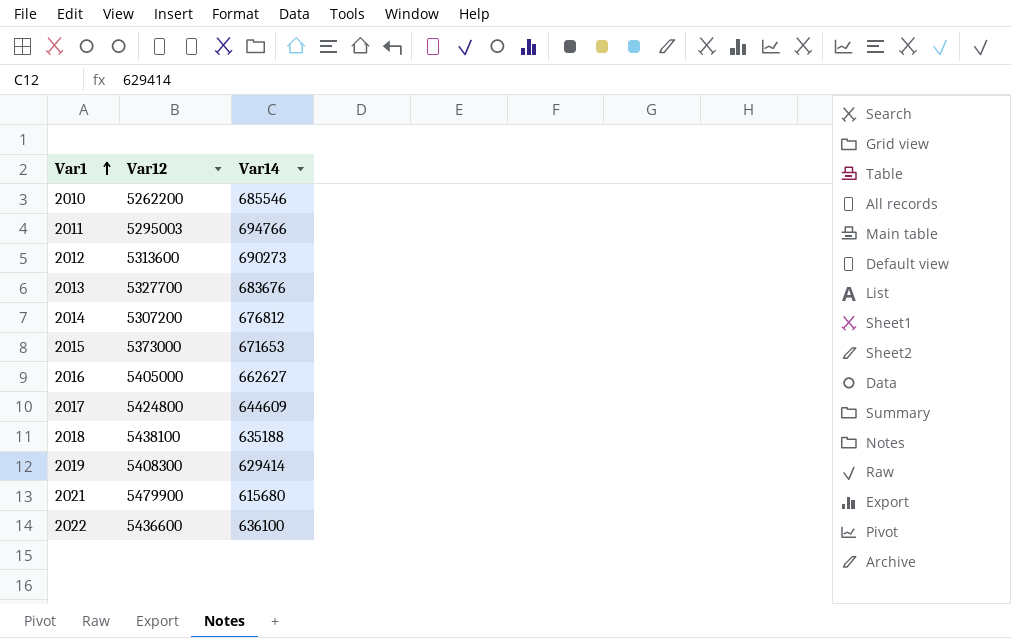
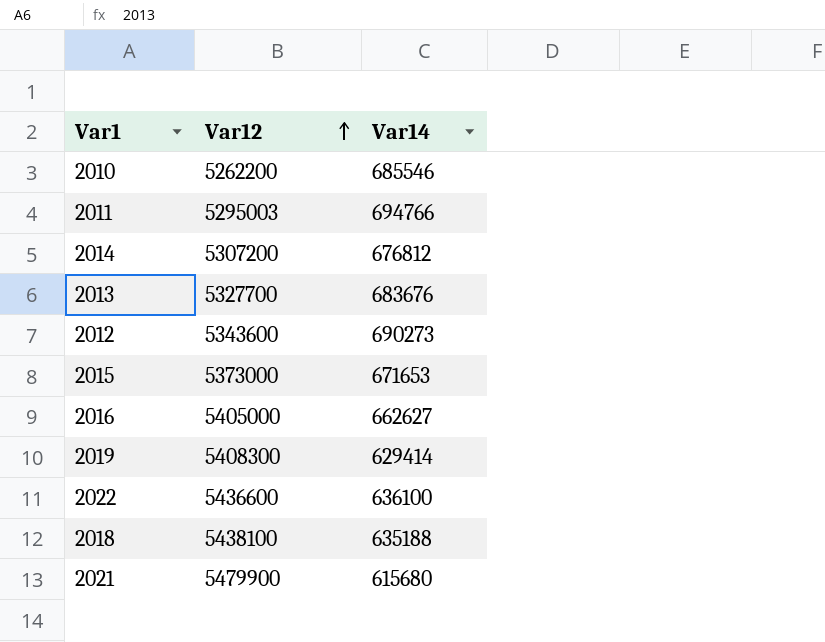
row order: Var1 ascending -> Var12 ascending
row 2017: 5424800 | 644609 -> none
2012 | Var12: 5313600 -> 5343600

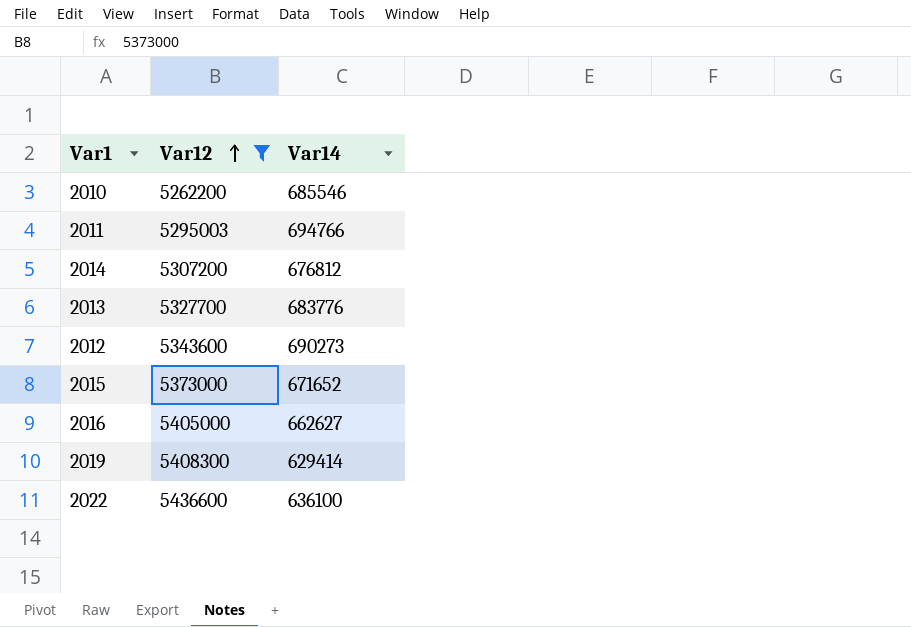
filter: none -> Var12 <= 5436600
2013 | Var14: 683676 -> 683776
2015 | Var14: 671653 -> 671652

